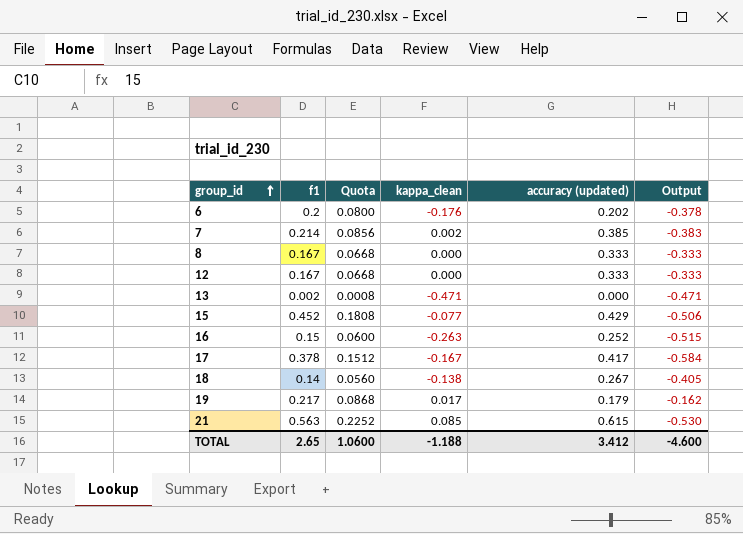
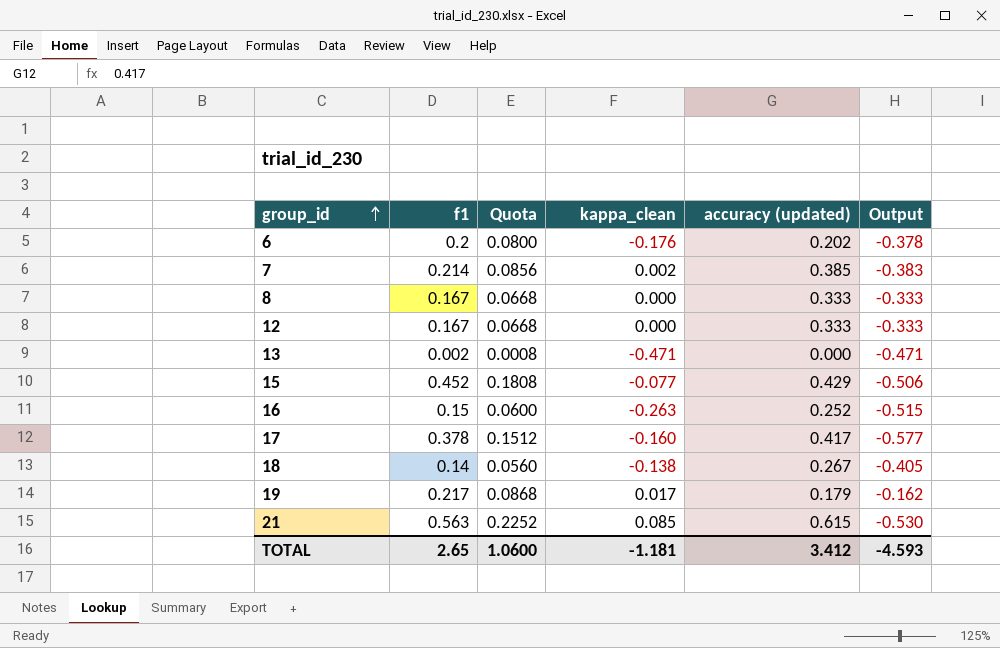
17 | kappa_clean: -0.167 -> -0.160
17 | Output: -0.584 -> -0.577
TOTAL | kappa_clean: -1.188 -> -1.181
TOTAL | Output: -4.600 -> -4.593

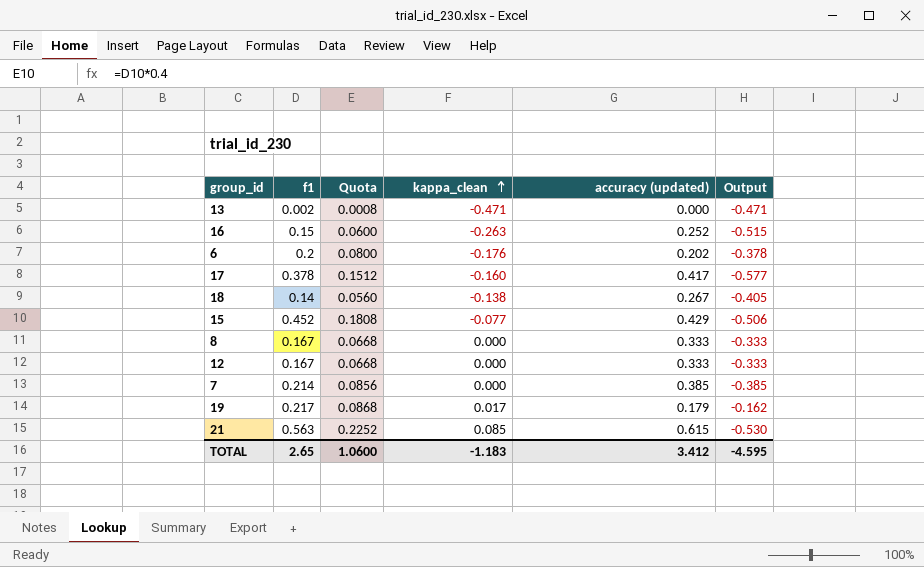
row order: group_id ascending -> kappa_clean ascending
7 | kappa_clean: 0.002 -> 0.000
7 | Output: -0.383 -> -0.385
TOTAL | kappa_clean: -1.181 -> -1.183
TOTAL | Output: -4.593 -> -4.595

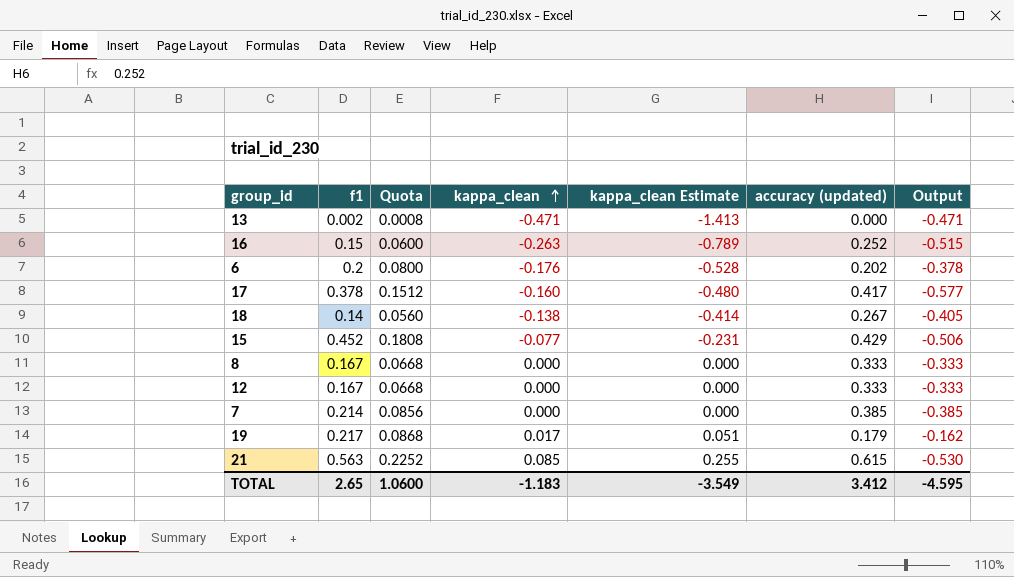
column kappa_clean Estimate | formula: none -> [kappa_clean] * 3

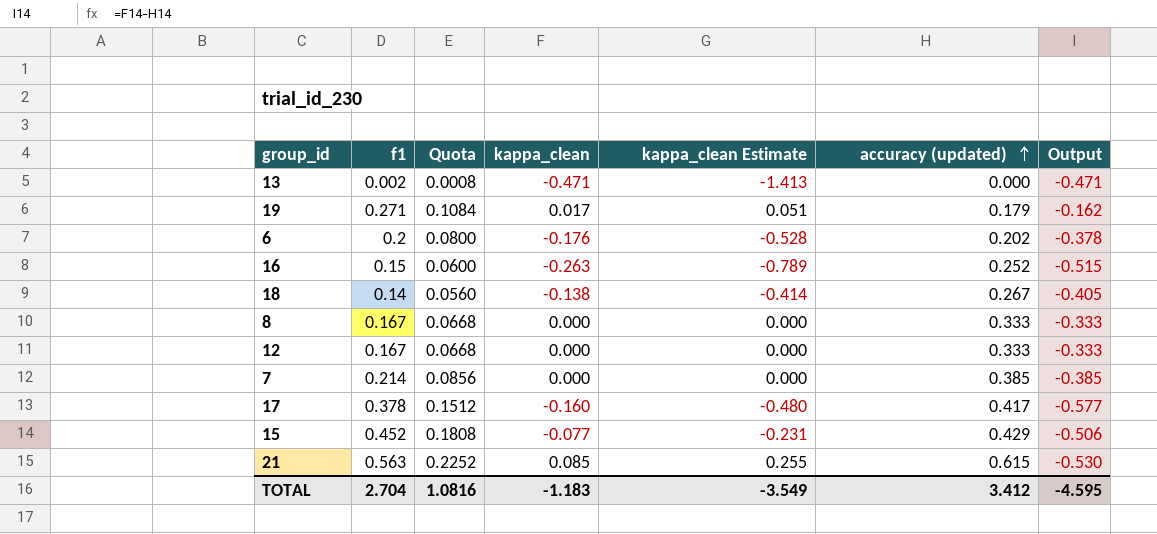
row order: kappa_clean ascending -> accuracy (updated) ascending
19 | f1: 0.217 -> 0.271
19 | Quota: 0.0868 -> 0.1084
TOTAL | f1: 2.65 -> 2.704
TOTAL | Quota: 1.0600 -> 1.0816

